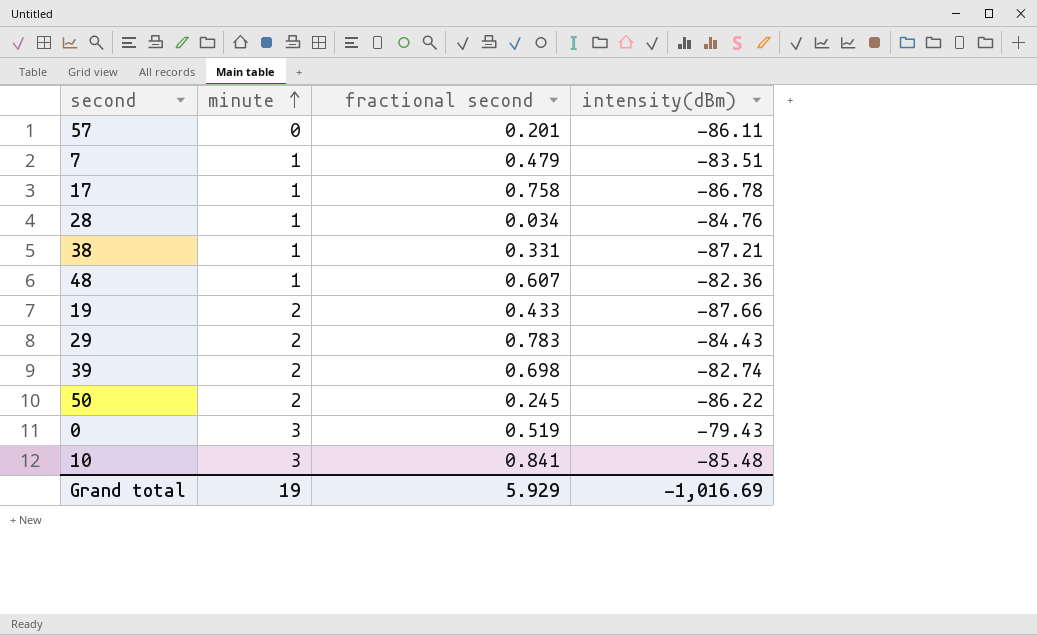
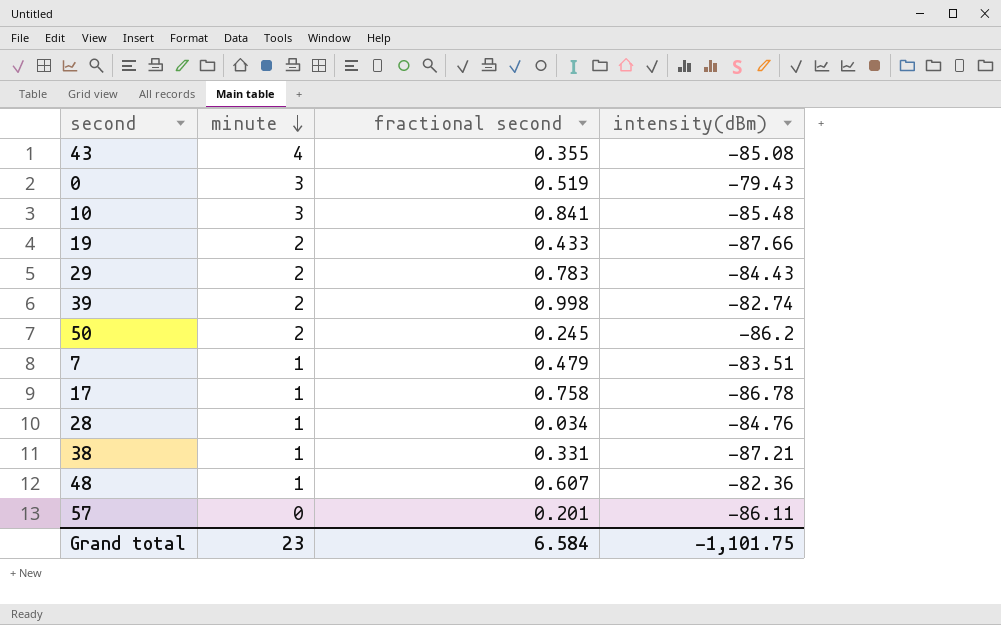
row order: minute ascending -> minute descending
row 43: none -> 4 | 0.355 | -85.08
39 | fractional second: 0.698 -> 0.998
50 | intensity(dBm): -86.22 -> -86.2
Grand total | minute: 19 -> 23
Grand total | fractional second: 5.929 -> 6.584
Grand total | intensity(dBm): -1,016.69 -> -1,101.75

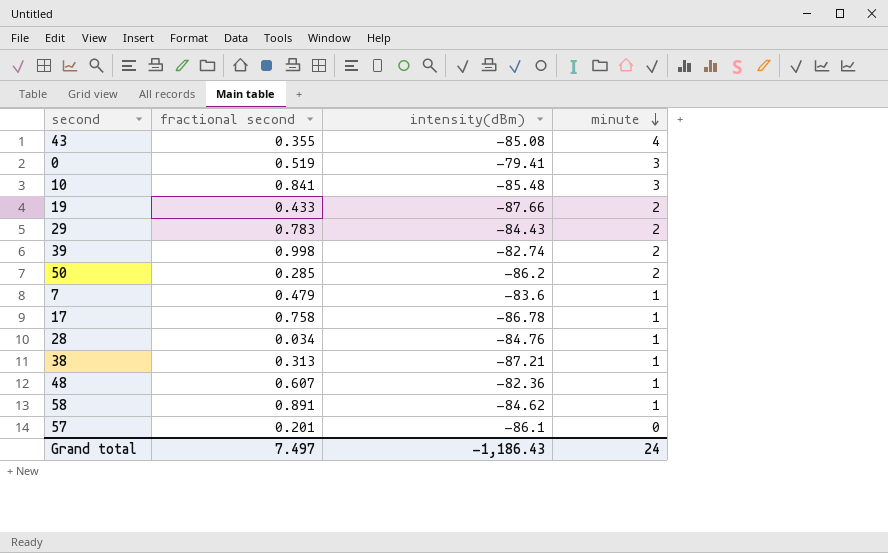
column minute | position: 2 -> 4
0 | intensity(dBm): -79.43 -> -79.41
50 | fractional second: 0.245 -> 0.285
7 | intensity(dBm): -83.51 -> -83.6
38 | fractional second: 0.331 -> 0.313
row 58: none -> 0.891 | -84.62 | 1
57 | intensity(dBm): -86.11 -> -86.1
Grand total | fractional second: 6.584 -> 7.497
Grand total | intensity(dBm): -1,101.75 -> -1,186.43
Grand total | minute: 23 -> 24

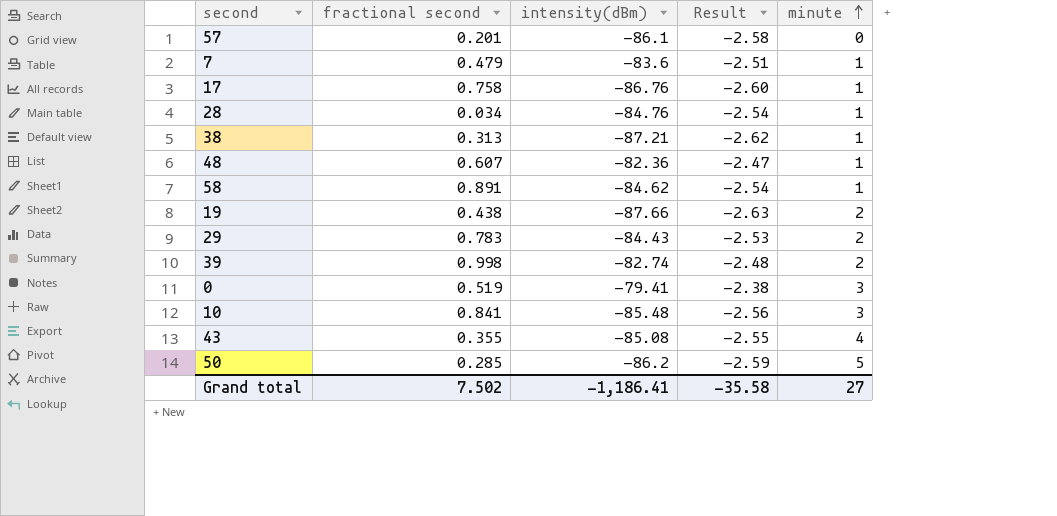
row order: minute descending -> minute ascending
column Result | formula: none -> [intensity(dBm)] * 0.03
17 | intensity(dBm): -86.78 -> -86.76
19 | fractional second: 0.433 -> 0.438
50 | minute: 2 -> 5
Grand total | fractional second: 7.497 -> 7.502
Grand total | intensity(dBm): -1,186.43 -> -1,186.41
Grand total | minute: 24 -> 27

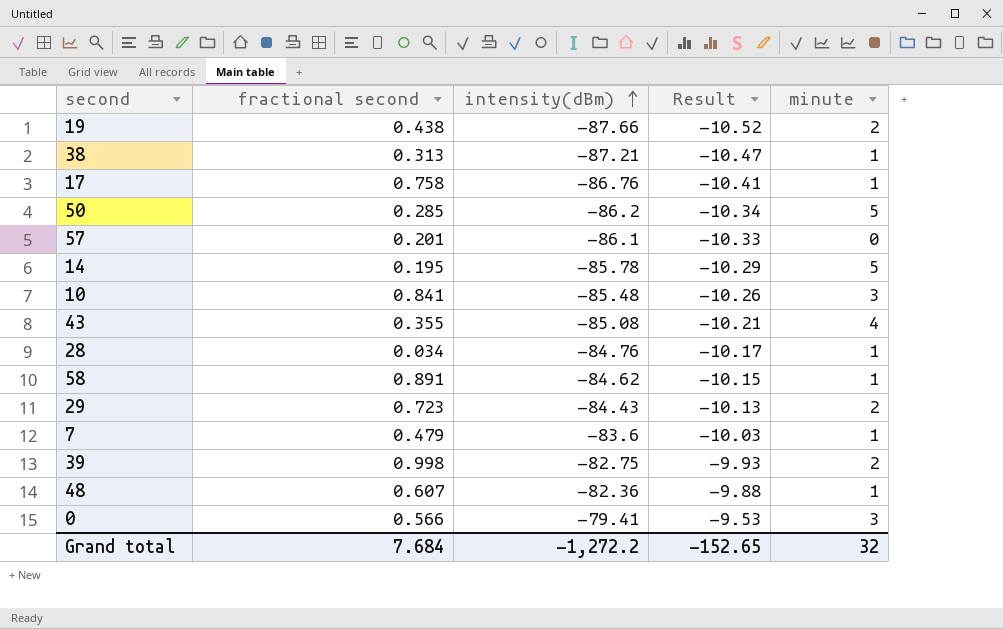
row order: minute ascending -> intensity(dBm) ascending
column Result | formula: [intensity(dBm)] * 0.03 -> [intensity(dBm)] * 0.12
row 14: none -> 0.195 | -85.78 | -10.29 | 5
29 | fractional second: 0.783 -> 0.723
39 | intensity(dBm): -82.74 -> -82.75
0 | fractional second: 0.519 -> 0.566
Grand total | fractional second: 7.502 -> 7.684
Grand total | intensity(dBm): -1,186.41 -> -1,272.2
Grand total | Result: -35.58 -> -152.65
Grand total | minute: 27 -> 32

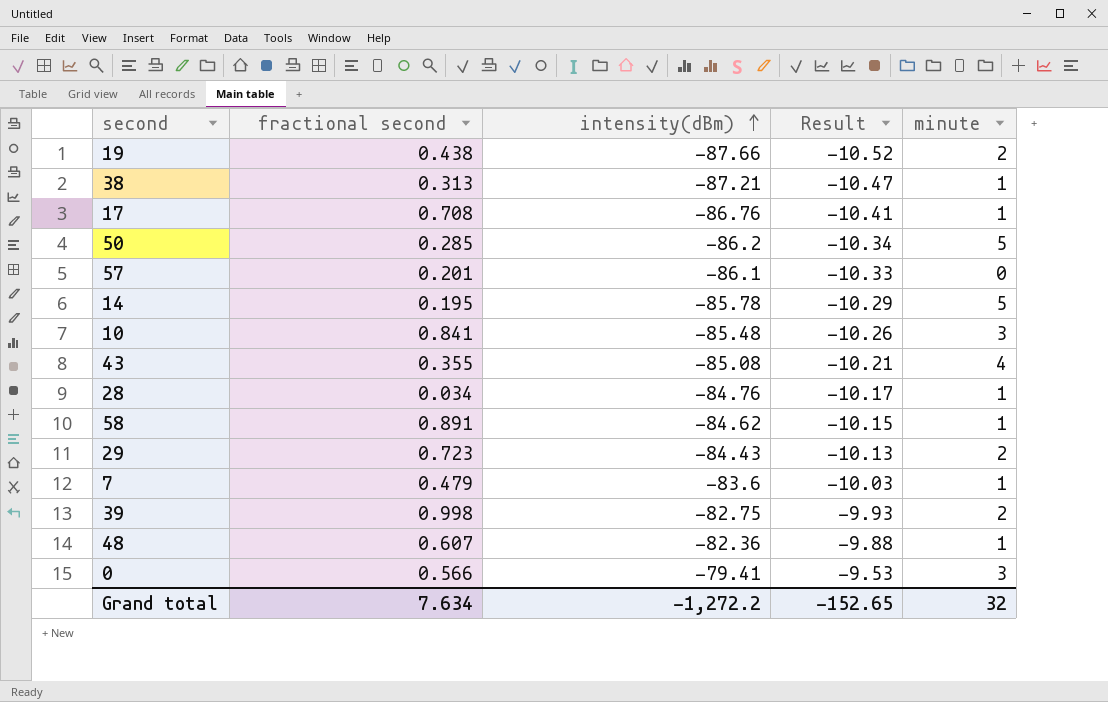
17 | fractional second: 0.758 -> 0.708
Grand total | fractional second: 7.684 -> 7.634

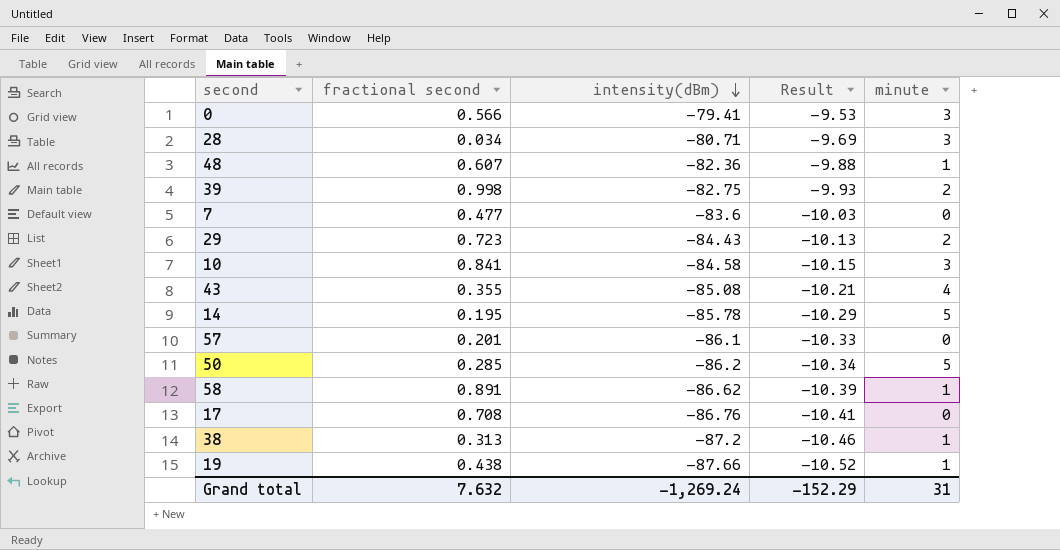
row order: intensity(dBm) ascending -> intensity(dBm) descending
28 | intensity(dBm): -84.76 -> -80.71
28 | Result: -10.17 -> -9.69
28 | minute: 1 -> 3
7 | fractional second: 0.479 -> 0.477
7 | minute: 1 -> 0
10 | intensity(dBm): -85.48 -> -84.58
10 | Result: -10.26 -> -10.15
58 | intensity(dBm): -84.62 -> -86.62
58 | Result: -10.15 -> -10.39
17 | minute: 1 -> 0
38 | intensity(dBm): -87.21 -> -87.2
38 | Result: -10.47 -> -10.46
19 | minute: 2 -> 1
Grand total | fractional second: 7.634 -> 7.632
Grand total | intensity(dBm): -1,272.2 -> -1,269.24
Grand total | Result: -152.65 -> -152.29
Grand total | minute: 32 -> 31

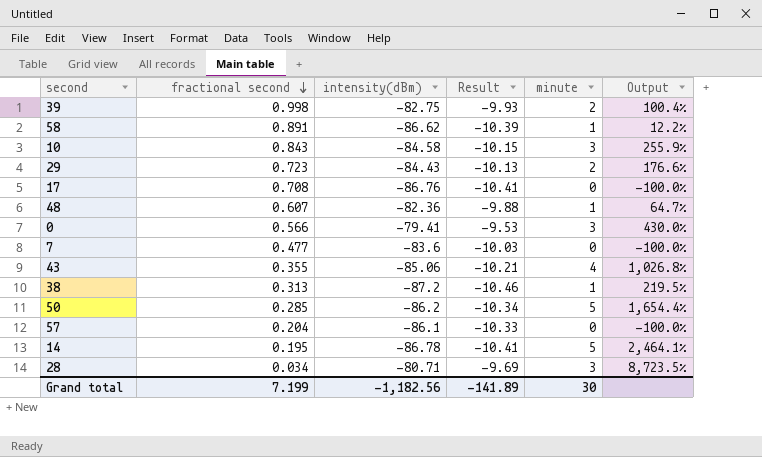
row order: intensity(dBm) descending -> fractional second descending
column Output | formula: none -> ([minute] - [fractional second]) / [fractional second]
row 19: 0.438 | -87.66 | -10.52 | 1 -> none
10 | fractional second: 0.841 -> 0.843
43 | intensity(dBm): -85.08 -> -85.06
57 | fractional second: 0.201 -> 0.204
14 | intensity(dBm): -85.78 -> -86.78
14 | Result: -10.29 -> -10.41
Grand total | fractional second: 7.632 -> 7.199
Grand total | intensity(dBm): -1,269.24 -> -1,182.56
Grand total | Result: -152.29 -> -141.89
Grand total | minute: 31 -> 30

